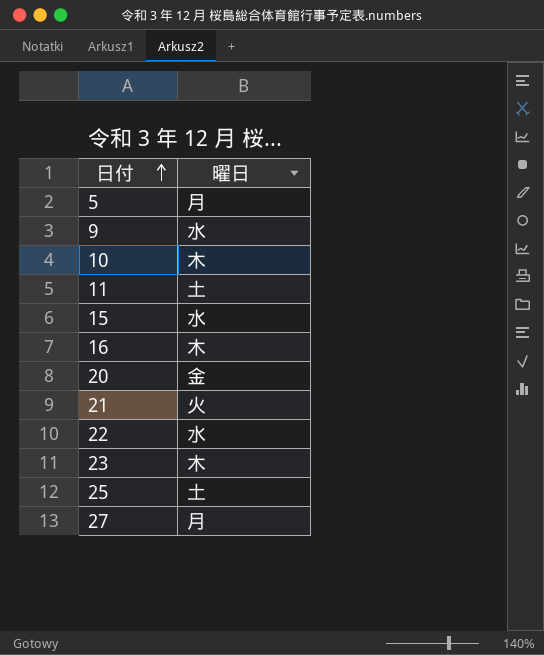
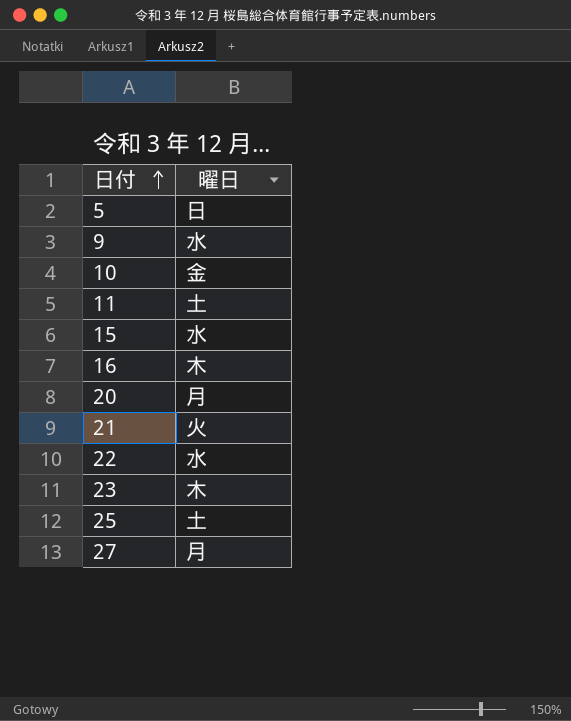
5 | 曜日: 月 -> 日
10 | 曜日: 木 -> 金
20 | 曜日: 金 -> 月

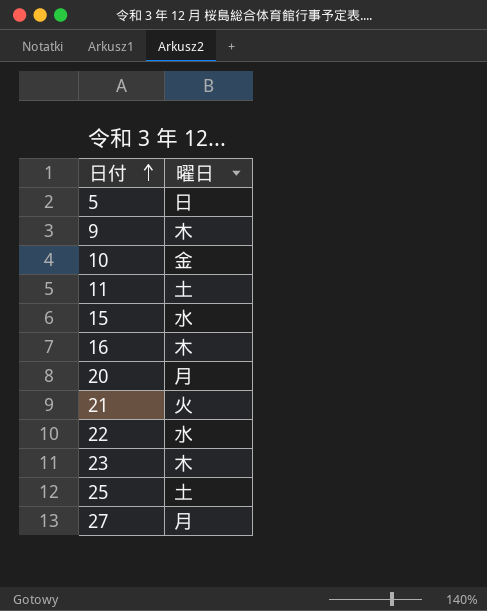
9 | 曜日: 水 -> 木

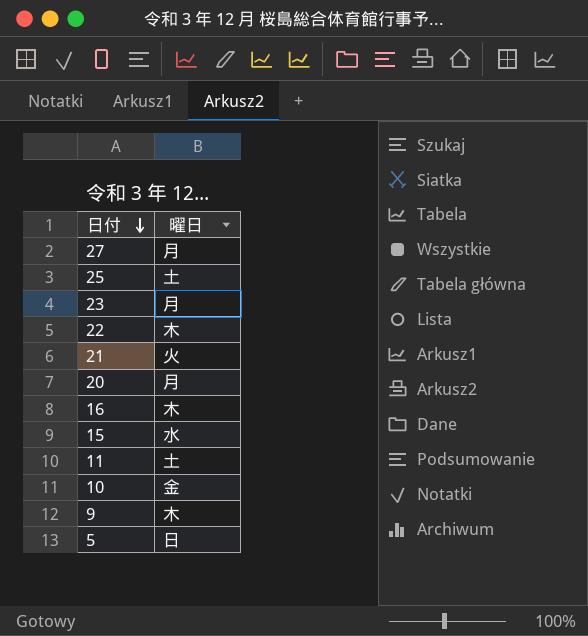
row order: 日付 ascending -> 日付 descending
23 | 曜日: 木 -> 月
22 | 曜日: 水 -> 木

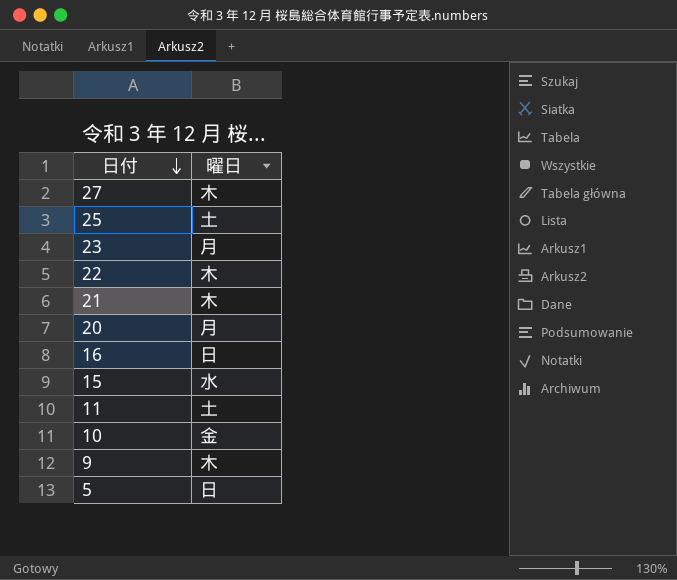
27 | 曜日: 月 -> 木
21 | 曜日: 火 -> 木
16 | 曜日: 木 -> 日

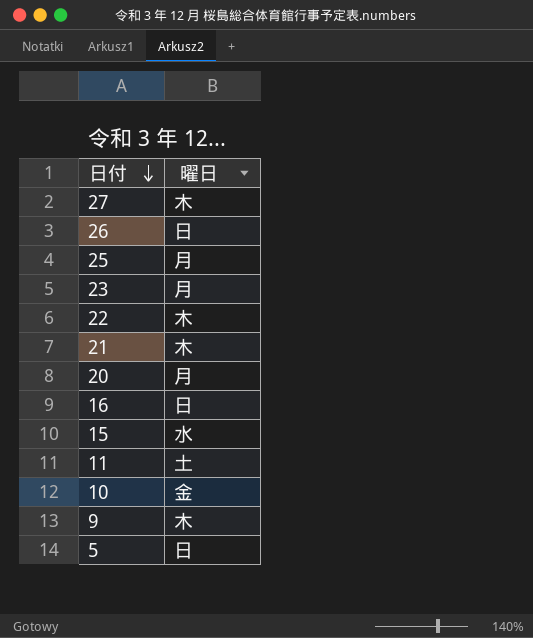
row 26: none -> 日
25 | 曜日: 土 -> 月

